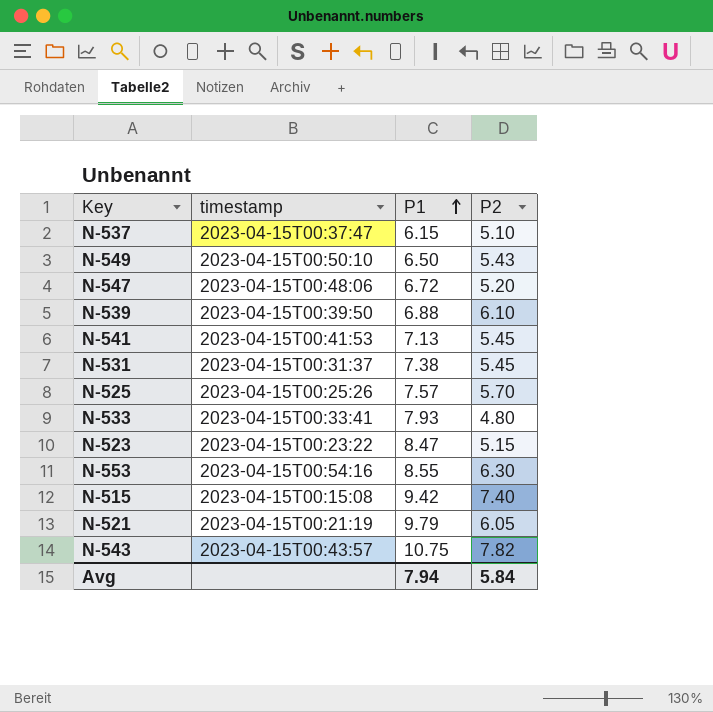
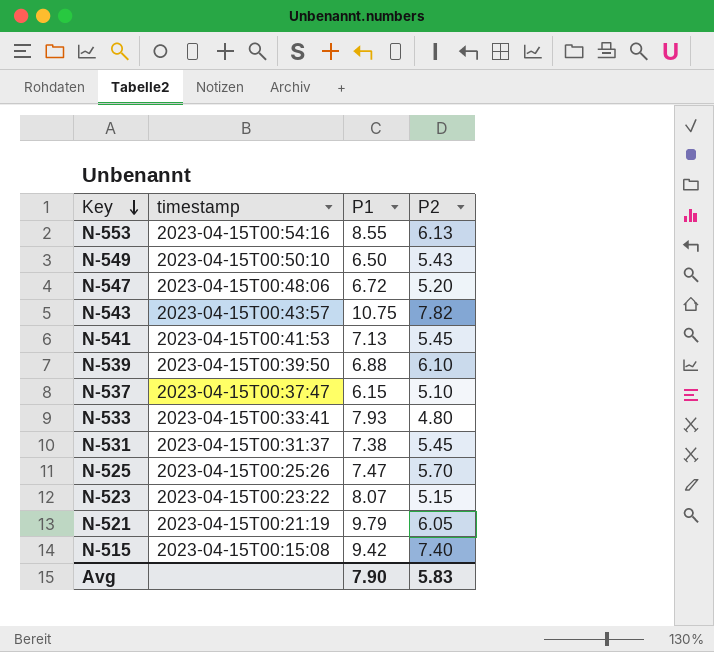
row order: P1 ascending -> Key descending
N-553 | P2: 6.30 -> 6.13
N-525 | P1: 7.57 -> 7.47
N-523 | P1: 8.47 -> 8.07
Avg | P1: 7.94 -> 7.90
Avg | P2: 5.84 -> 5.83

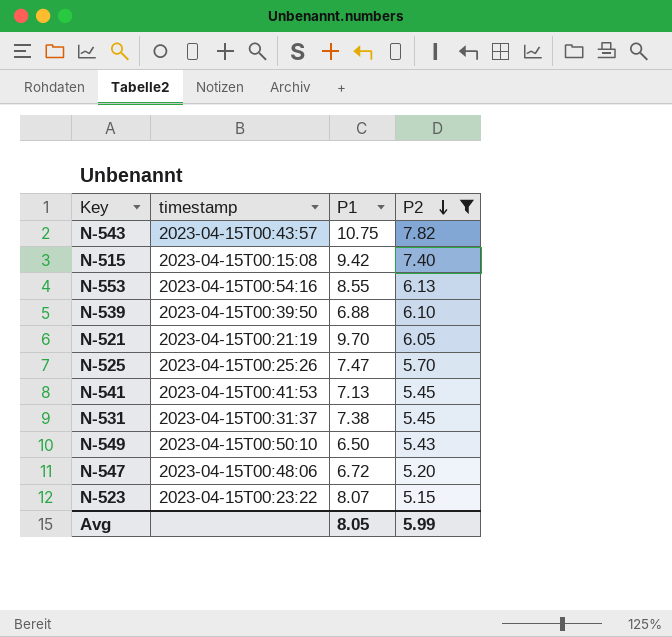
filter: none -> P2 >= 5.15
row order: Key descending -> P2 descending
N-521 | P1: 9.79 -> 9.70
Avg | P1: 7.90 -> 8.05
Avg | P2: 5.83 -> 5.99

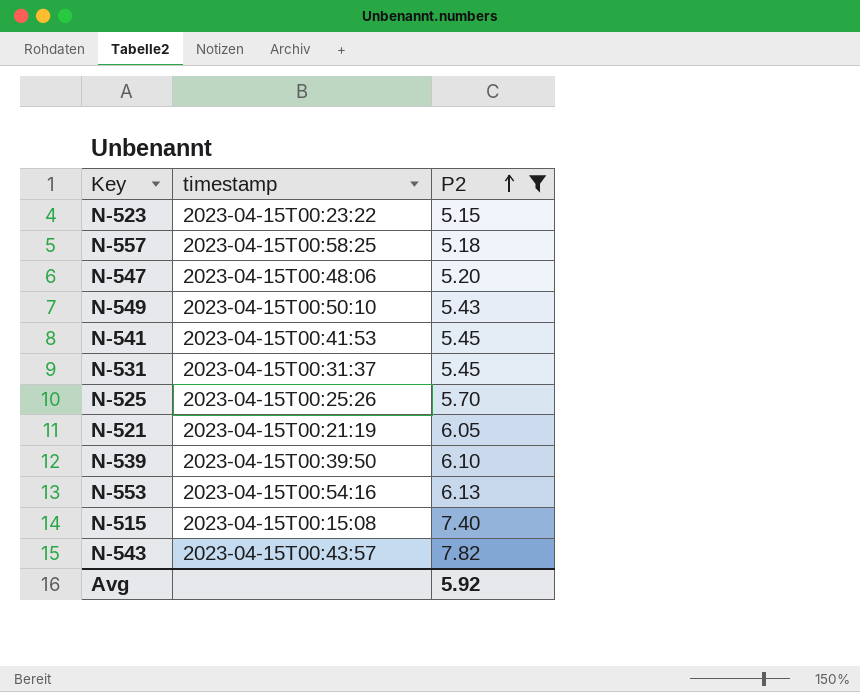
row order: P2 descending -> P2 ascending
column P1 | position: 3 -> none
row N-557: none -> 2023-04-15T00:58:25 | 5.18
Avg | P2: 5.99 -> 5.92

